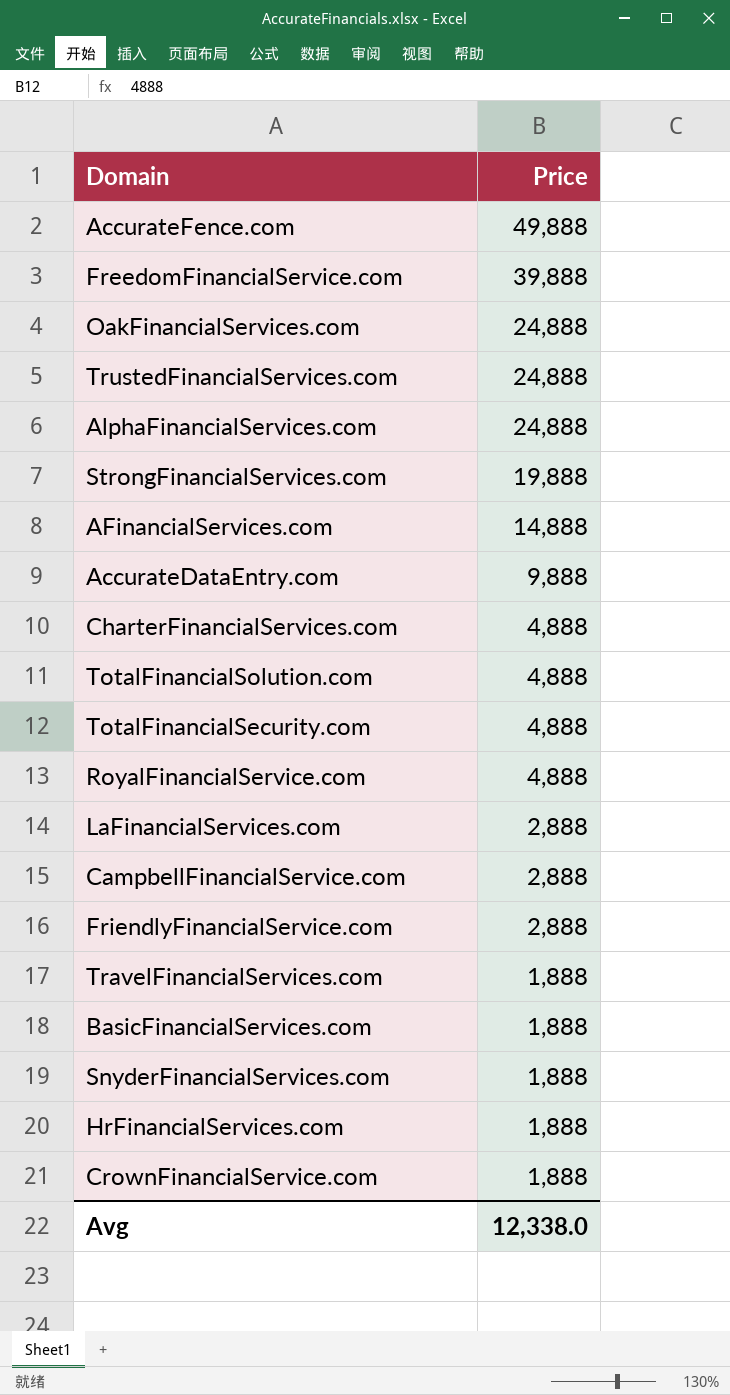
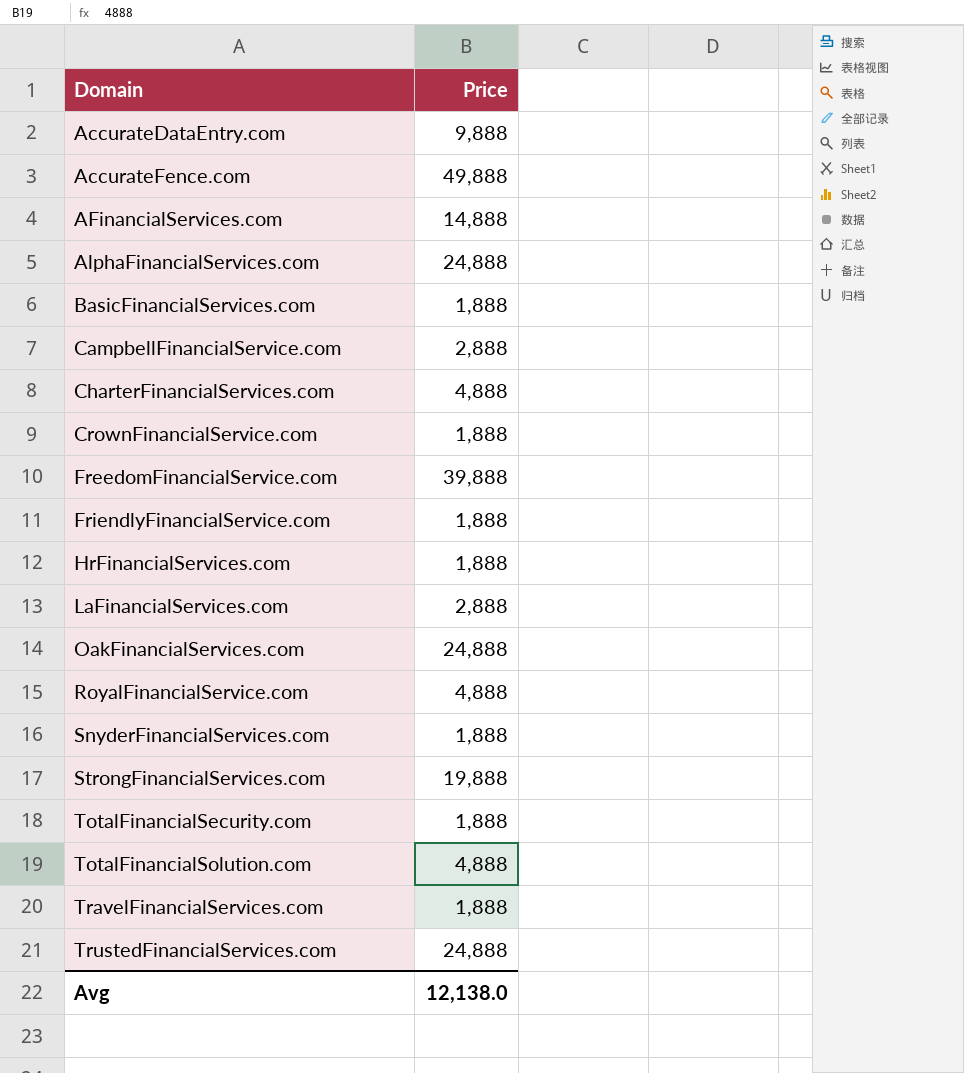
row order: Price descending -> Domain ascending
FriendlyFinancialService.com | Price: 2,888 -> 1,888
TotalFinancialSecurity.com | Price: 4,888 -> 1,888
Avg | Price: 12,338.0 -> 12,138.0

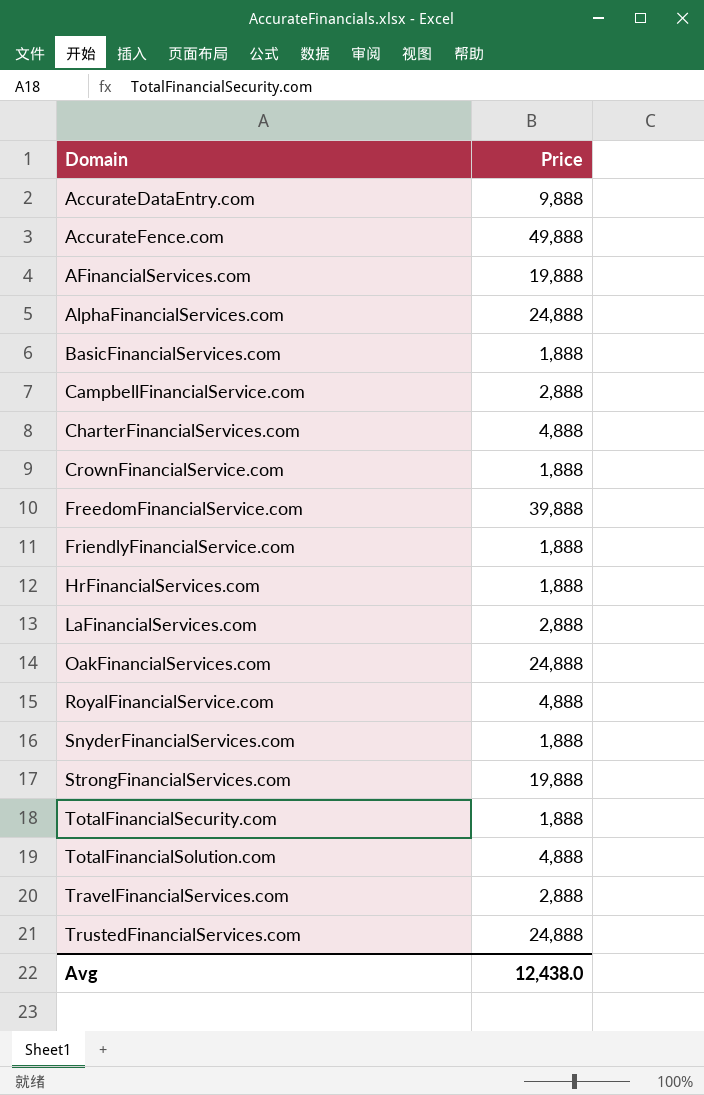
AFinancialServices.com | Price: 14,888 -> 19,888
TravelFinancialServices.com | Price: 1,888 -> 2,888
Avg | Price: 12,138.0 -> 12,438.0

